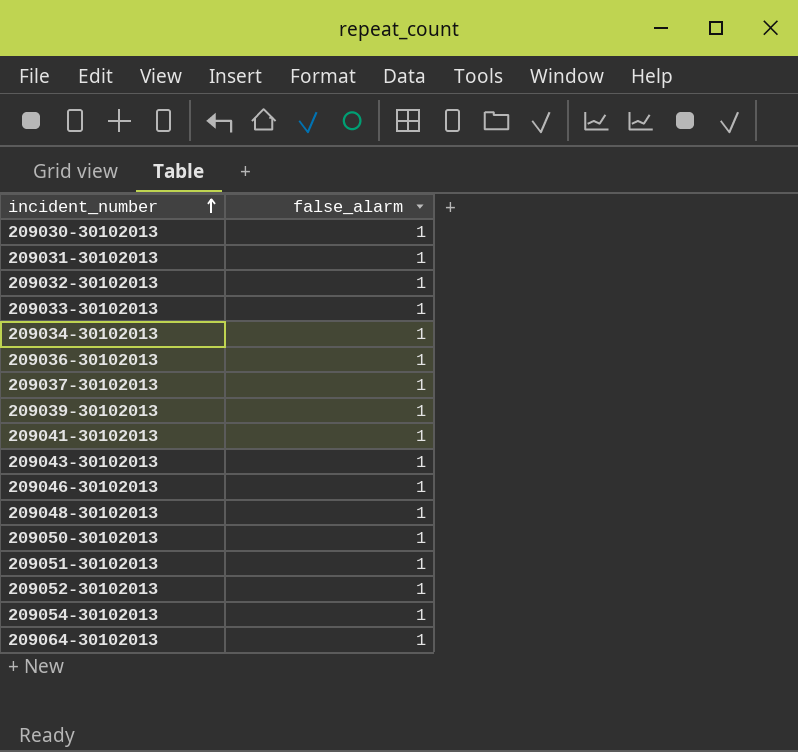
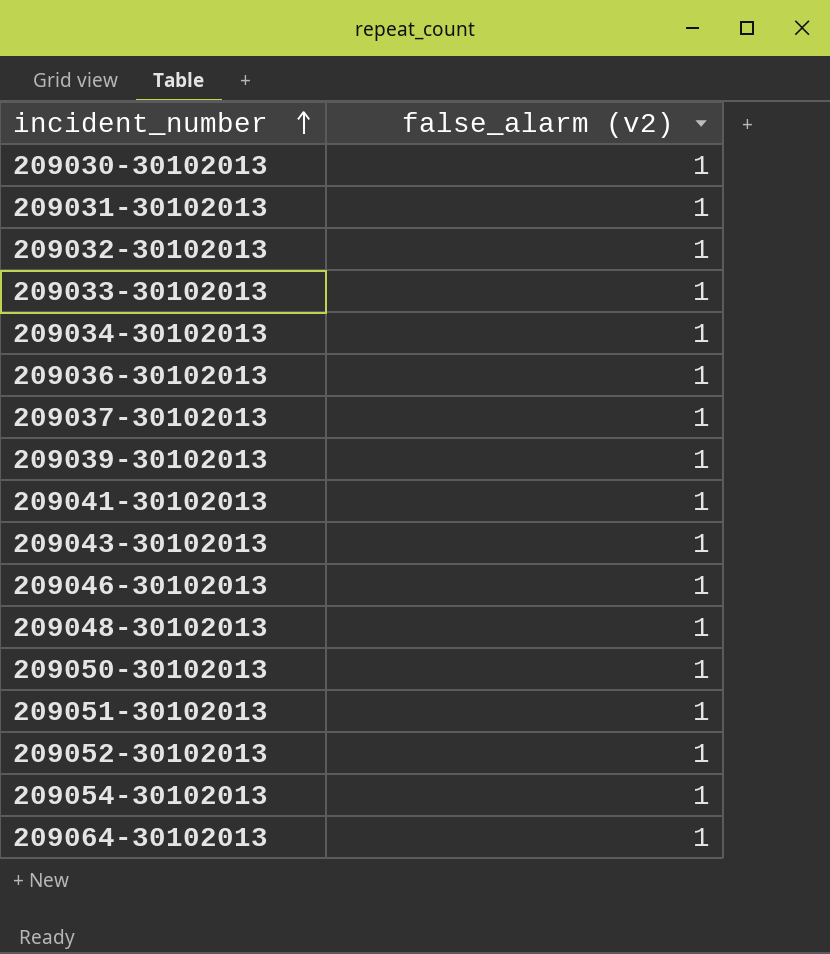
column name: false_alarm -> false_alarm (v2)

